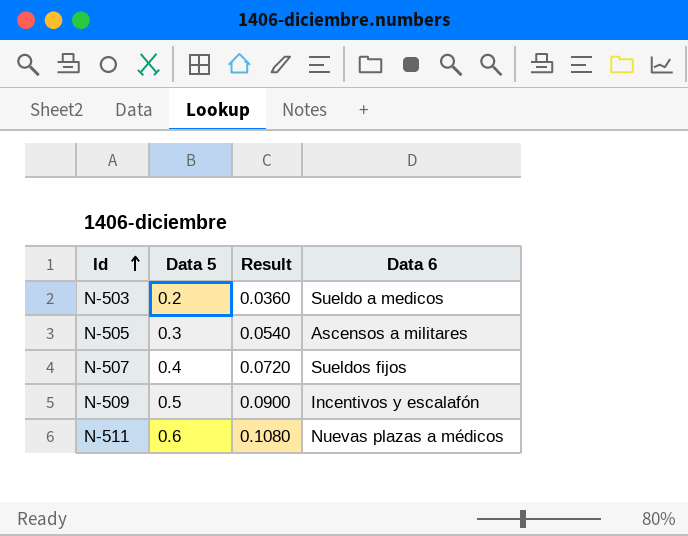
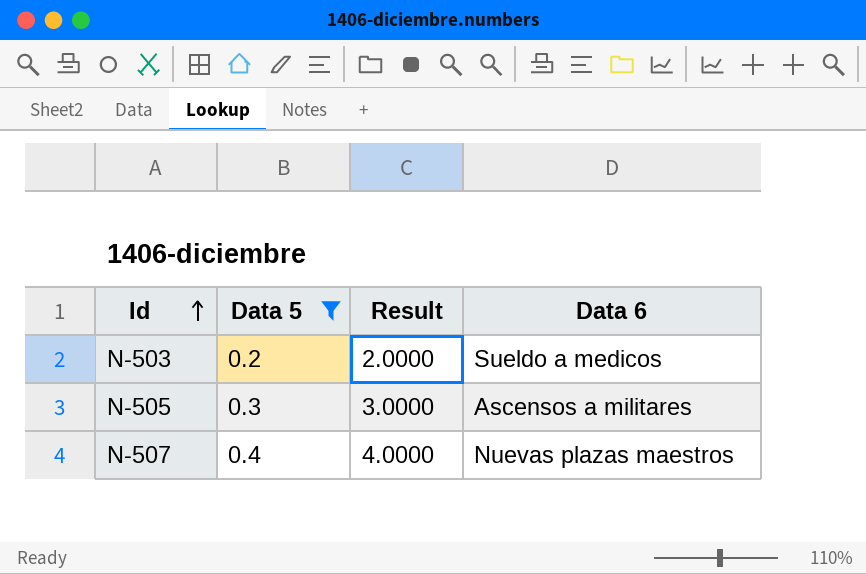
filter: none -> Data 5 <= 0.4
column Result | formula: [Data 5] * 0.18 -> [Data 5] * 10
N-507 | Data 6: Sueldos fijos -> Nuevas plazas maestros

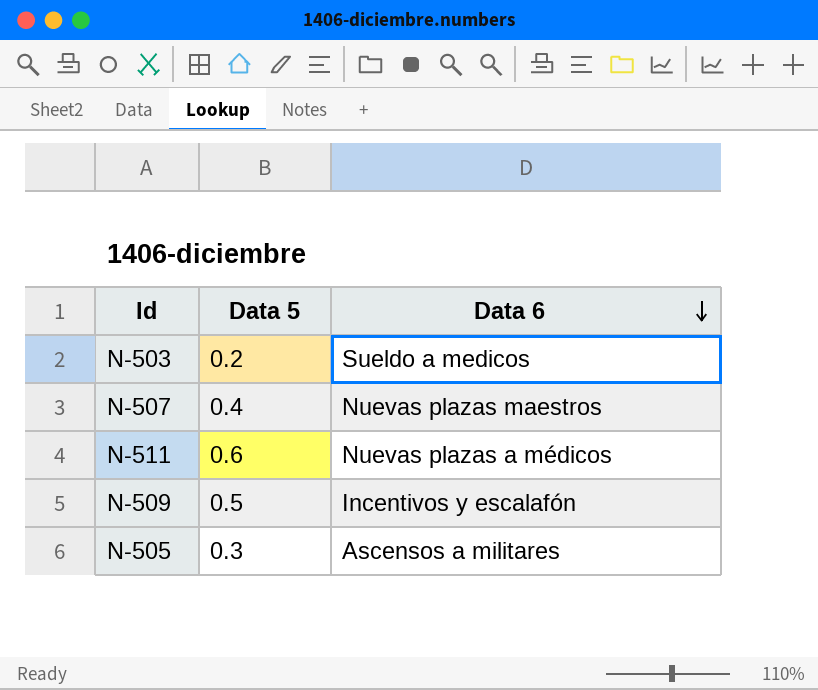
filter: Data 5 <= 0.4 -> none
row order: Id ascending -> Data 6 descending
column Result | formula: [Data 5] * 10 -> none

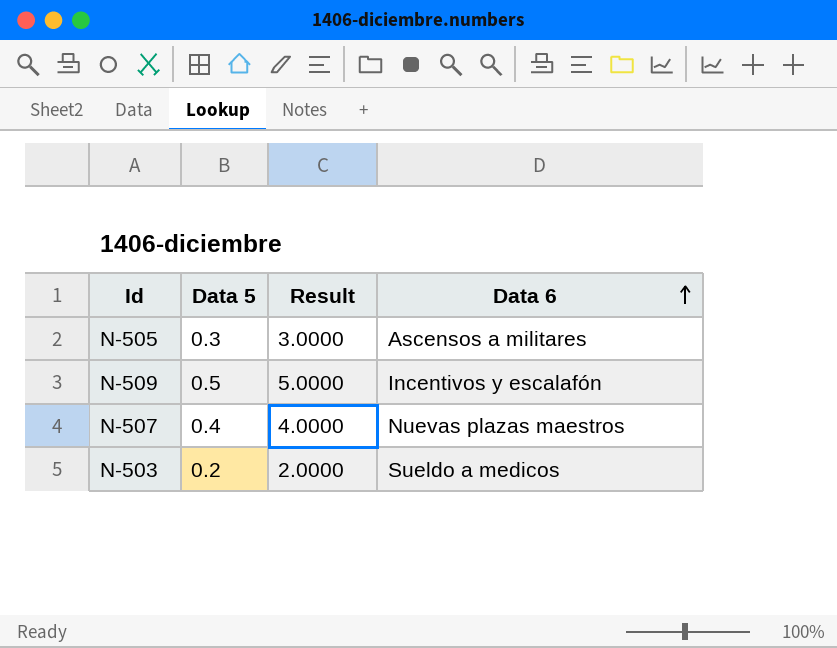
row order: Data 6 descending -> Data 6 ascending
column Result | formula: none -> [Data 5] * 10
row N-511: 0.6 | Nuevas plazas a médicos -> none

